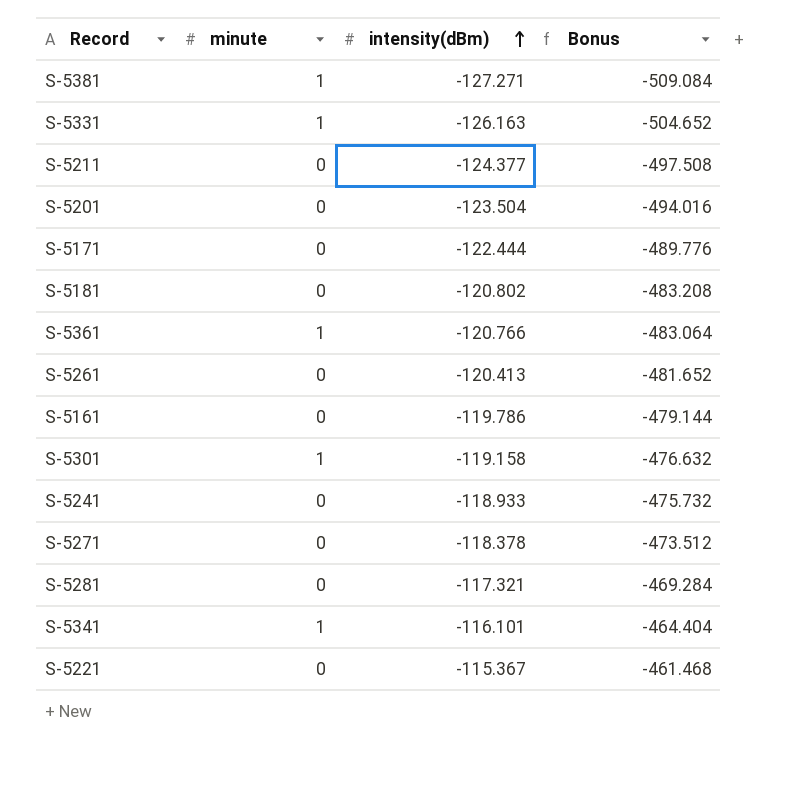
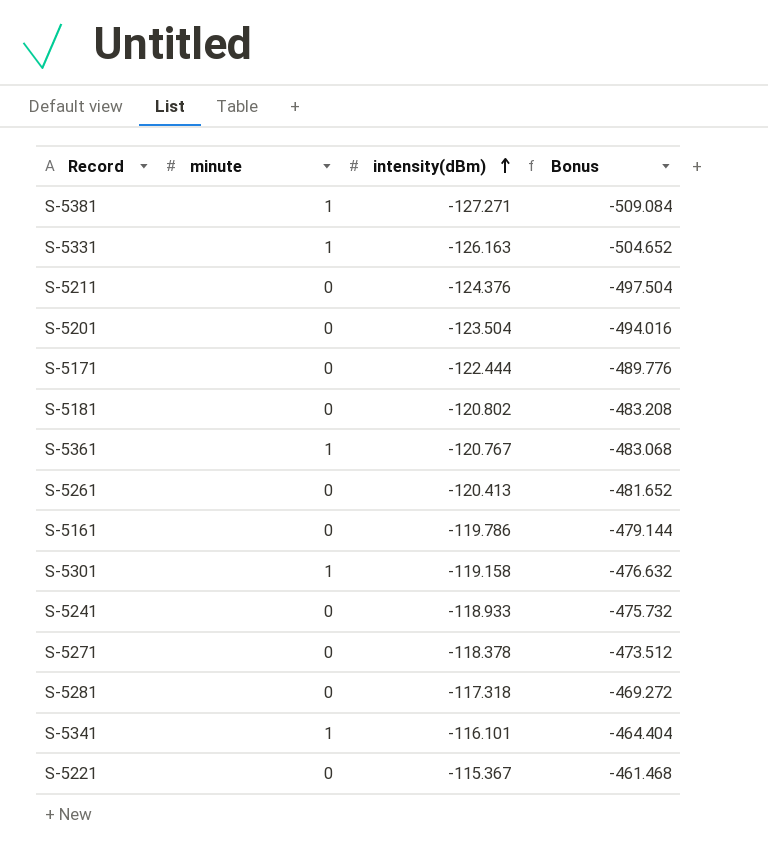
S-5211 | intensity(dBm): -124.377 -> -124.376
S-5211 | Bonus: -497.508 -> -497.504
S-5361 | intensity(dBm): -120.766 -> -120.767
S-5361 | Bonus: -483.064 -> -483.068
S-5281 | intensity(dBm): -117.321 -> -117.318
S-5281 | Bonus: -469.284 -> -469.272

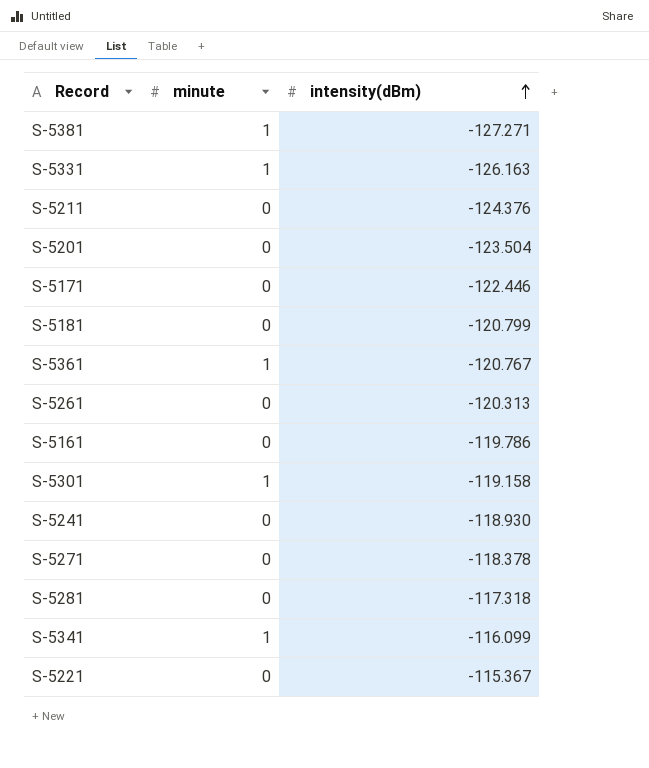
column Bonus | formula: [intensity(dBm)] * 4 -> none
S-5171 | intensity(dBm): -122.444 -> -122.446
S-5181 | intensity(dBm): -120.802 -> -120.799
S-5261 | intensity(dBm): -120.413 -> -120.313
S-5241 | intensity(dBm): -118.933 -> -118.930
S-5341 | intensity(dBm): -116.101 -> -116.099

